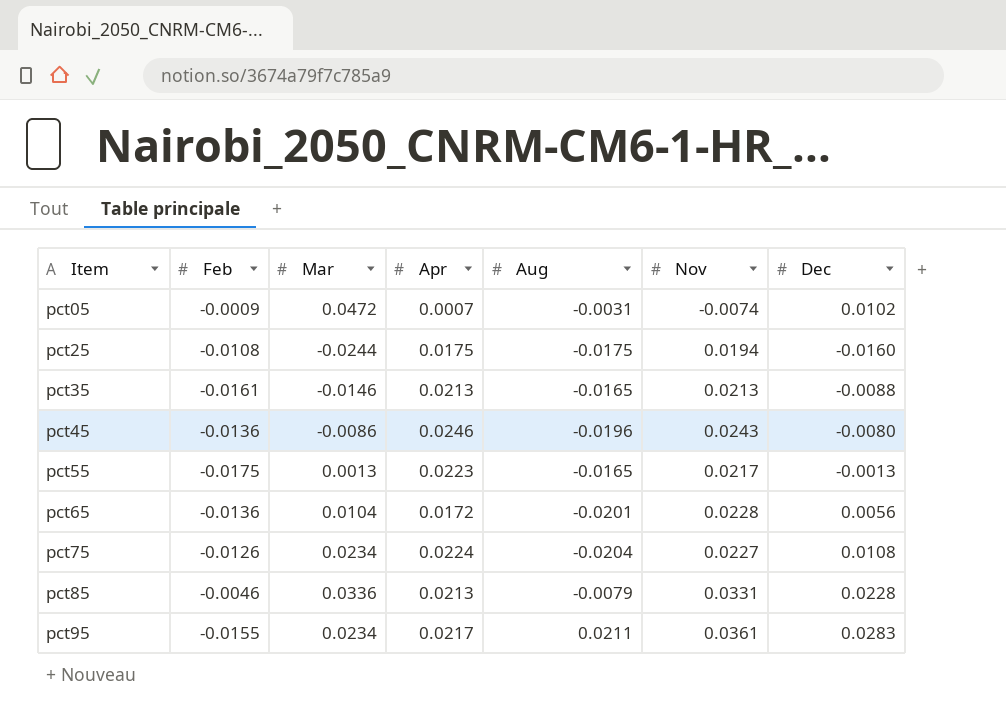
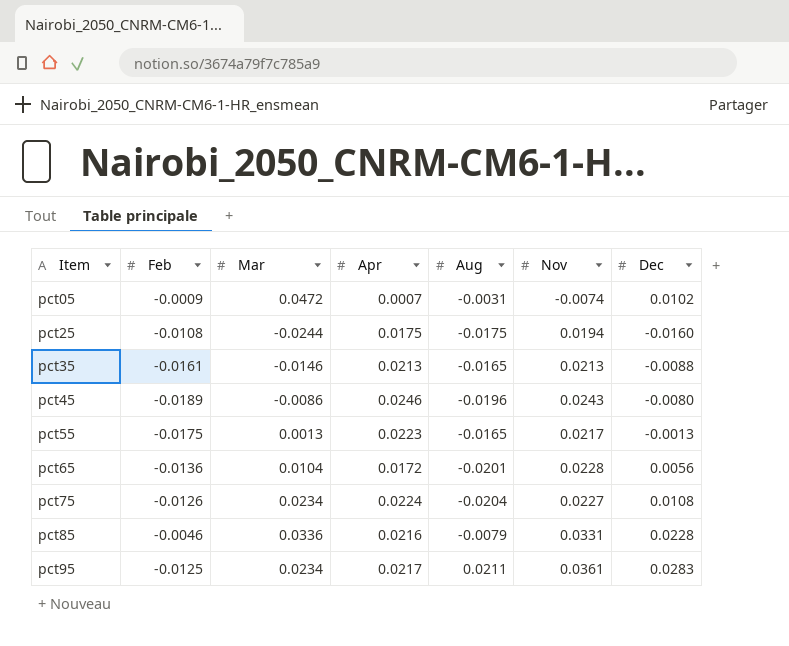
pct45 | Feb: -0.0136 -> -0.0189
pct85 | Apr: 0.0213 -> 0.0216
pct95 | Feb: -0.0155 -> -0.0125

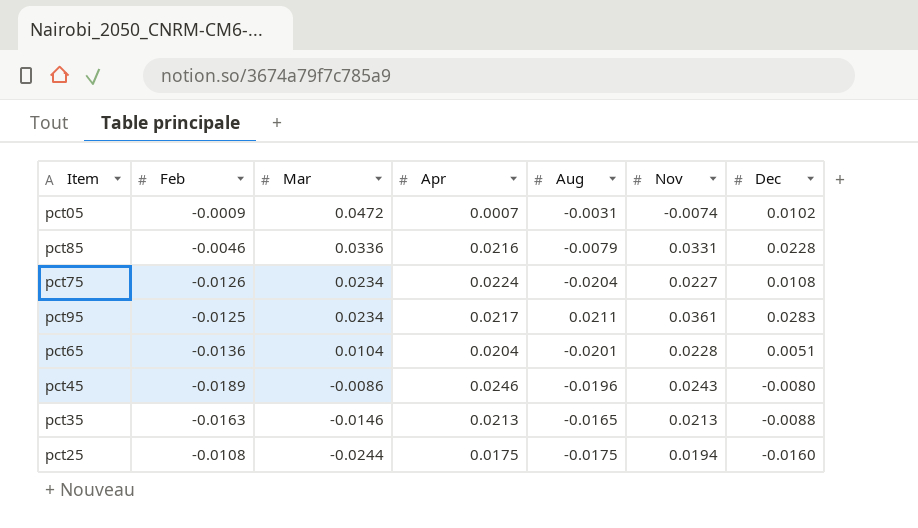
row order: Item ascending -> Mar descending
row pct55: -0.0175 | 0.0013 | 0.0223 | -0.0165 | 0.0217 | -0.0013 -> none
pct65 | Apr: 0.0172 -> 0.0204
pct65 | Dec: 0.0056 -> 0.0051
pct35 | Feb: -0.0161 -> -0.0163

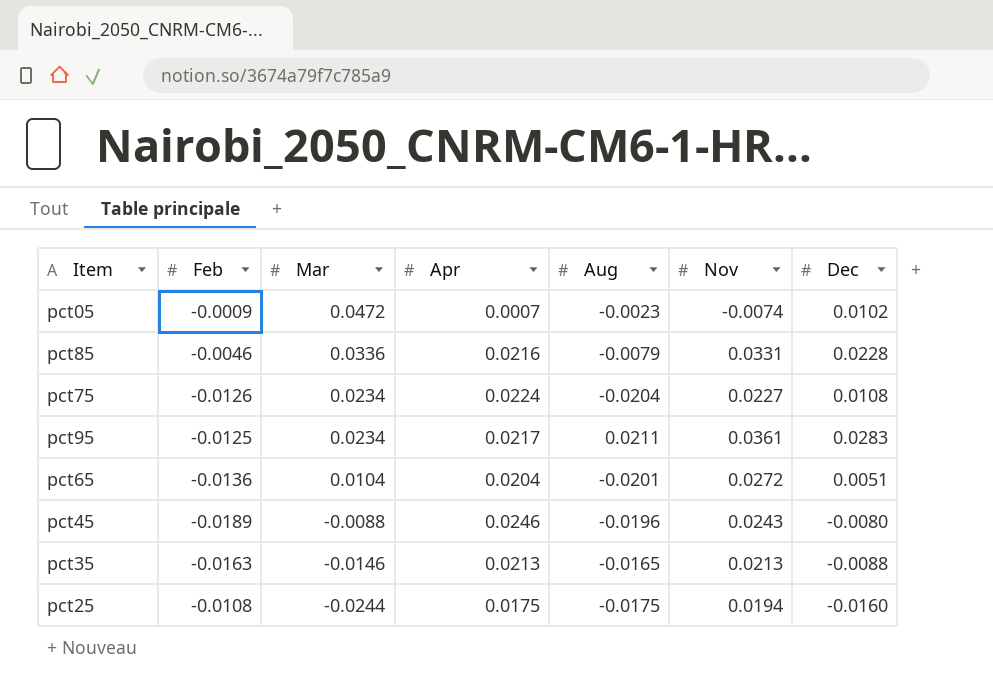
pct05 | Aug: -0.0031 -> -0.0023
pct65 | Nov: 0.0228 -> 0.0272
pct45 | Mar: -0.0086 -> -0.0088

